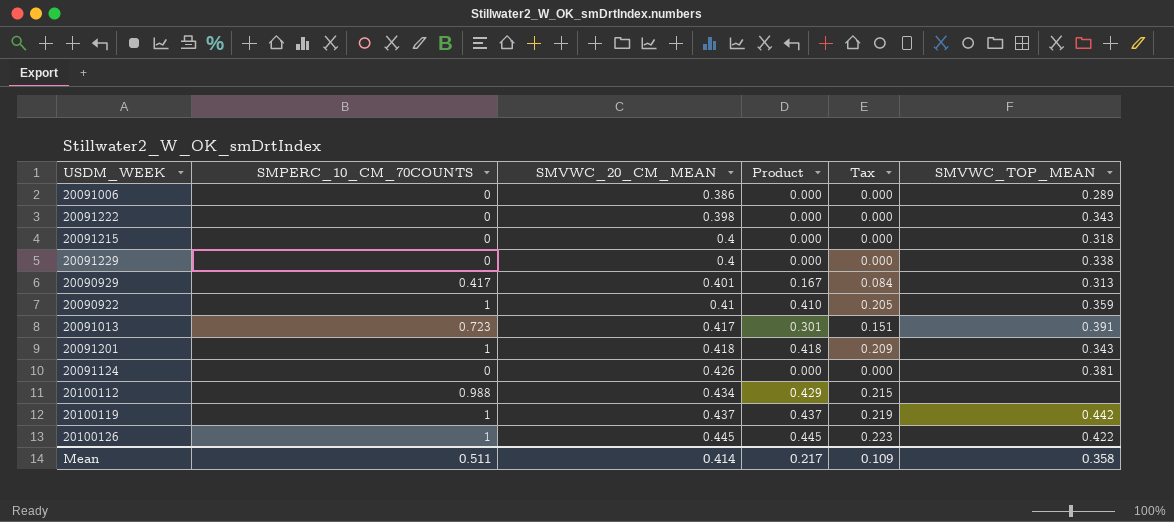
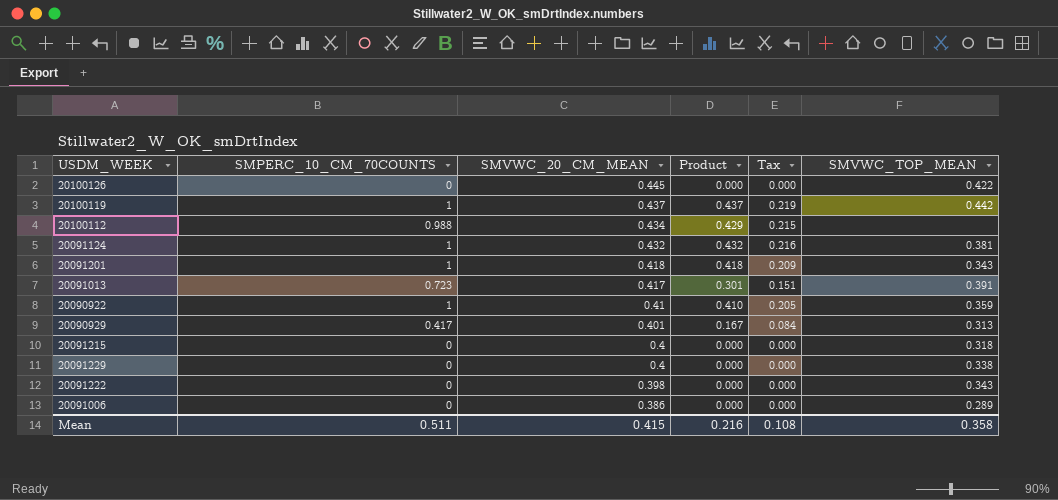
row order: SMVWC_20_CM_MEAN ascending -> SMVWC_20_CM_MEAN descending
20100126 | SMPERC_10_CM_70COUNTS: 1 -> 0
20100126 | Product: 0.445 -> 0.000
20100126 | Tax: 0.223 -> 0.000
20091124 | SMPERC_10_CM_70COUNTS: 0 -> 1
20091124 | SMVWC_20_CM_MEAN: 0.426 -> 0.432
20091124 | Product: 0.000 -> 0.432
20091124 | Tax: 0.000 -> 0.216
Mean | SMVWC_20_CM_MEAN: 0.414 -> 0.415
Mean | Product: 0.217 -> 0.216
Mean | Tax: 0.109 -> 0.108

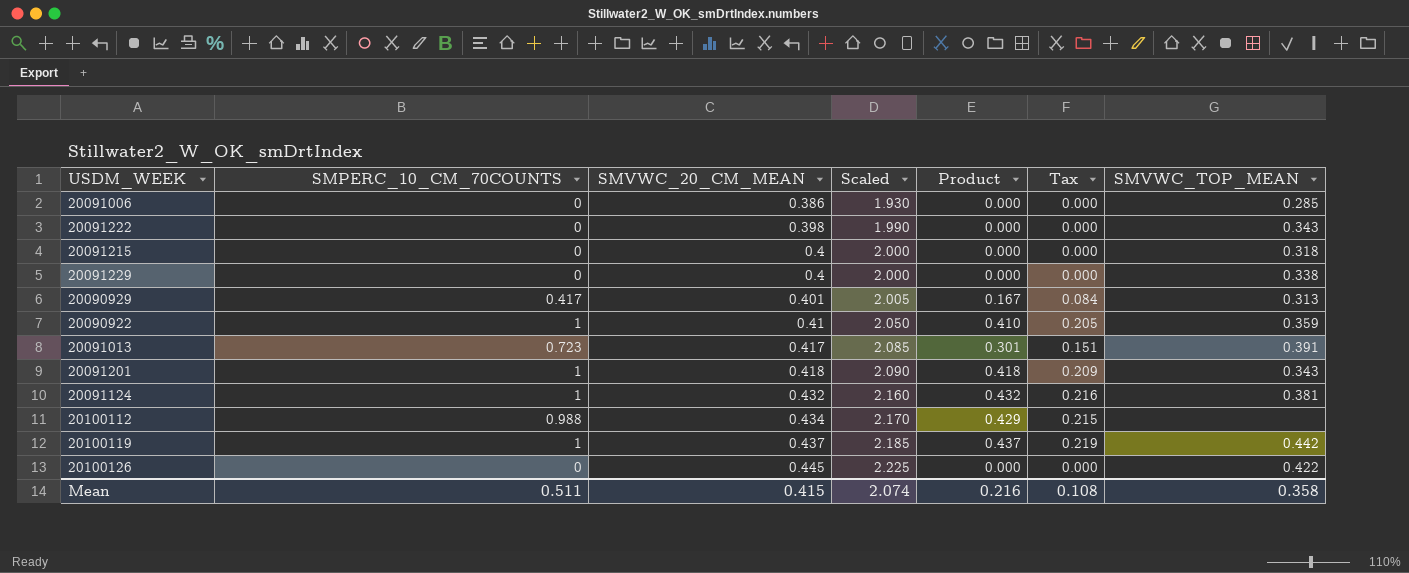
row order: SMVWC_20_CM_MEAN descending -> SMVWC_20_CM_MEAN ascending
column Scaled | formula: none -> [SMVWC_20_CM_MEAN] * 5
20091006 | SMVWC_TOP_MEAN: 0.289 -> 0.285

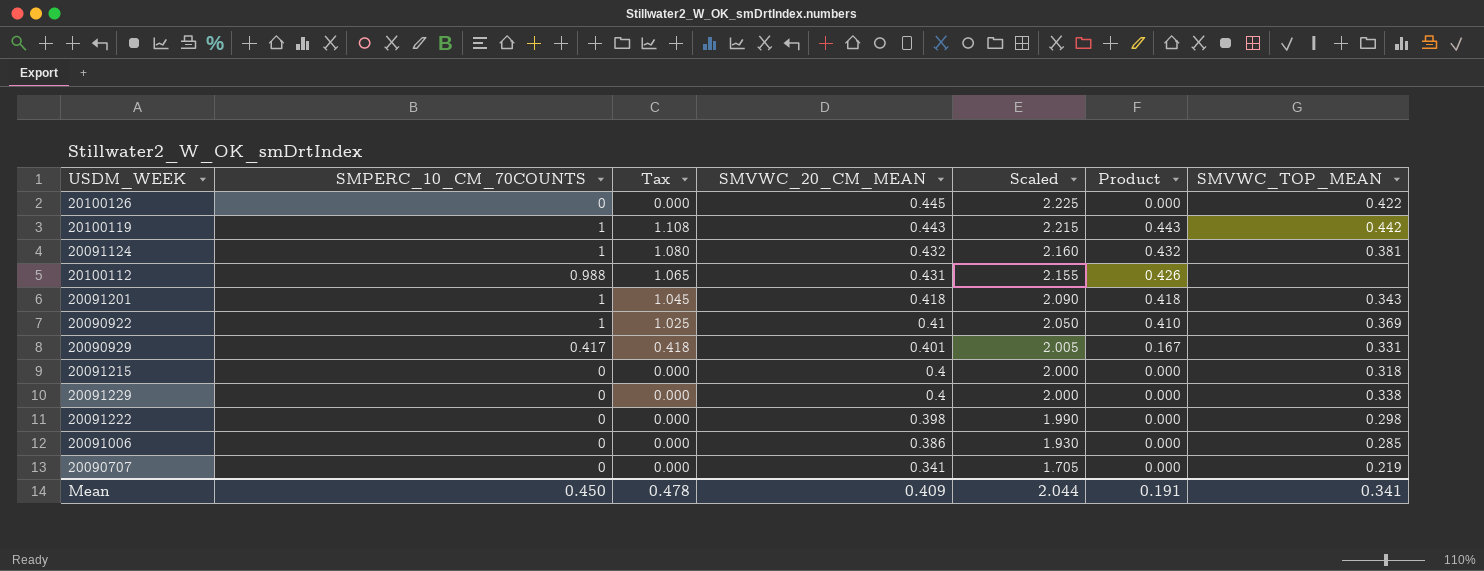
row order: SMVWC_20_CM_MEAN ascending -> SMVWC_20_CM_MEAN descending
column Tax | formula: [Product] * 0.5 -> [Product] * 2.5
column Tax | position: 6 -> 3
row 20091013: 0.723 | 0.417 | 2.085 | 0.301 | 0.151 | 0.391 -> none
20100119 | SMVWC_20_CM_MEAN: 0.437 -> 0.443
20100119 | Scaled: 2.185 -> 2.215
20100119 | Product: 0.437 -> 0.443
20100112 | SMVWC_20_CM_MEAN: 0.434 -> 0.431
20100112 | Scaled: 2.170 -> 2.155
20100112 | Product: 0.429 -> 0.426
20090922 | SMVWC_TOP_MEAN: 0.359 -> 0.369
20090929 | SMVWC_TOP_MEAN: 0.313 -> 0.331
20091222 | SMVWC_TOP_MEAN: 0.343 -> 0.298
row 20090707: none -> 0 | 0.000 | 0.341 | 1.705 | 0.000 | 0.219
Mean | SMPERC_10_CM_70COUNTS: 0.511 -> 0.450
Mean | Tax: 0.108 -> 0.478
Mean | SMVWC_20_CM_MEAN: 0.415 -> 0.409
Mean | Scaled: 2.074 -> 2.044
Mean | Product: 0.216 -> 0.191
Mean | SMVWC_TOP_MEAN: 0.358 -> 0.341

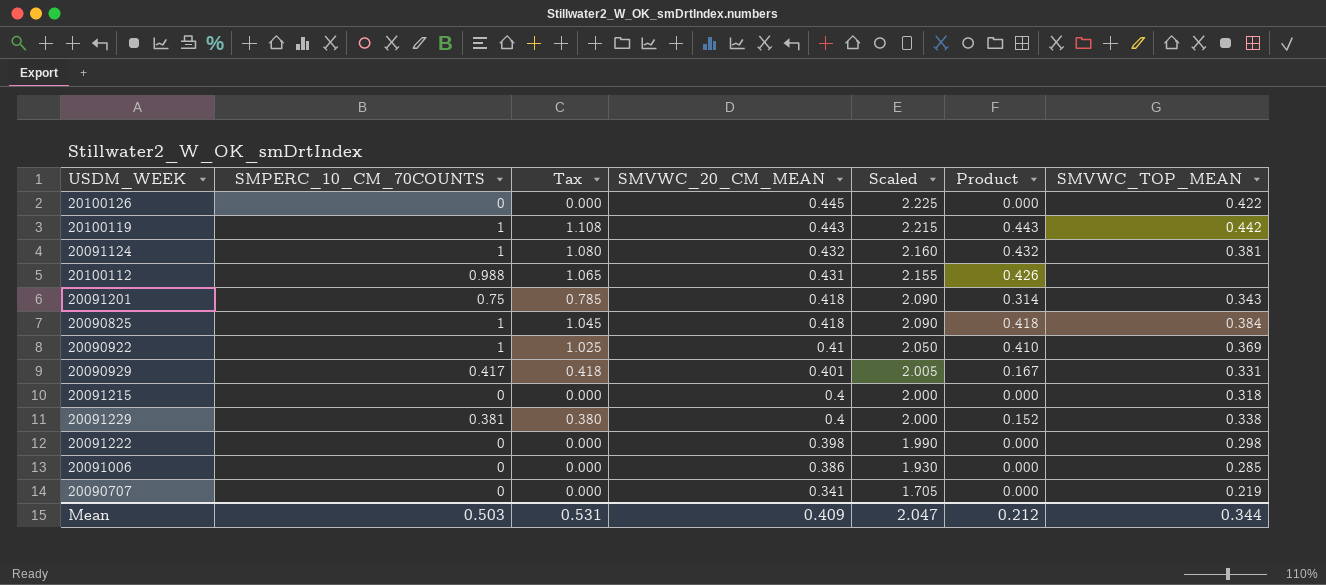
20091201 | SMPERC_10_CM_70COUNTS: 1 -> 0.75
20091201 | Tax: 1.045 -> 0.785
20091201 | Product: 0.418 -> 0.314
row 20090825: none -> 1 | 1.045 | 0.418 | 2.090 | 0.418 | 0.384
20091229 | SMPERC_10_CM_70COUNTS: 0 -> 0.381
20091229 | Tax: 0.000 -> 0.380
20091229 | Product: 0.000 -> 0.152
Mean | SMPERC_10_CM_70COUNTS: 0.450 -> 0.503
Mean | Tax: 0.478 -> 0.531
Mean | Scaled: 2.044 -> 2.047
Mean | Product: 0.191 -> 0.212
Mean | SMVWC_TOP_MEAN: 0.341 -> 0.344

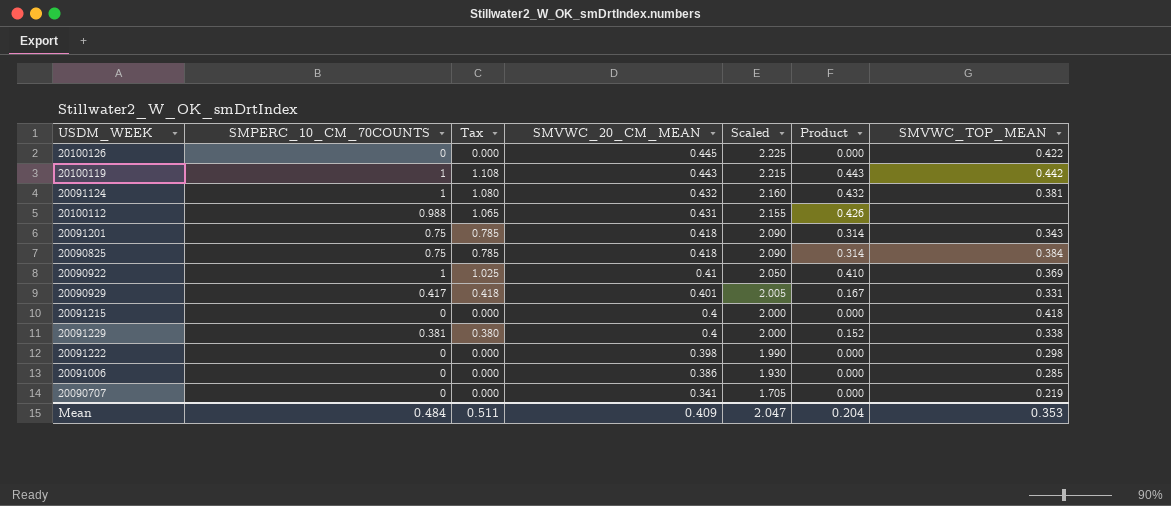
20090825 | SMPERC_10_CM_70COUNTS: 1 -> 0.75
20090825 | Tax: 1.045 -> 0.785
20090825 | Product: 0.418 -> 0.314
20091215 | SMVWC_TOP_MEAN: 0.318 -> 0.418
Mean | SMPERC_10_CM_70COUNTS: 0.503 -> 0.484
Mean | Tax: 0.531 -> 0.511
Mean | Product: 0.212 -> 0.204
Mean | SMVWC_TOP_MEAN: 0.344 -> 0.353

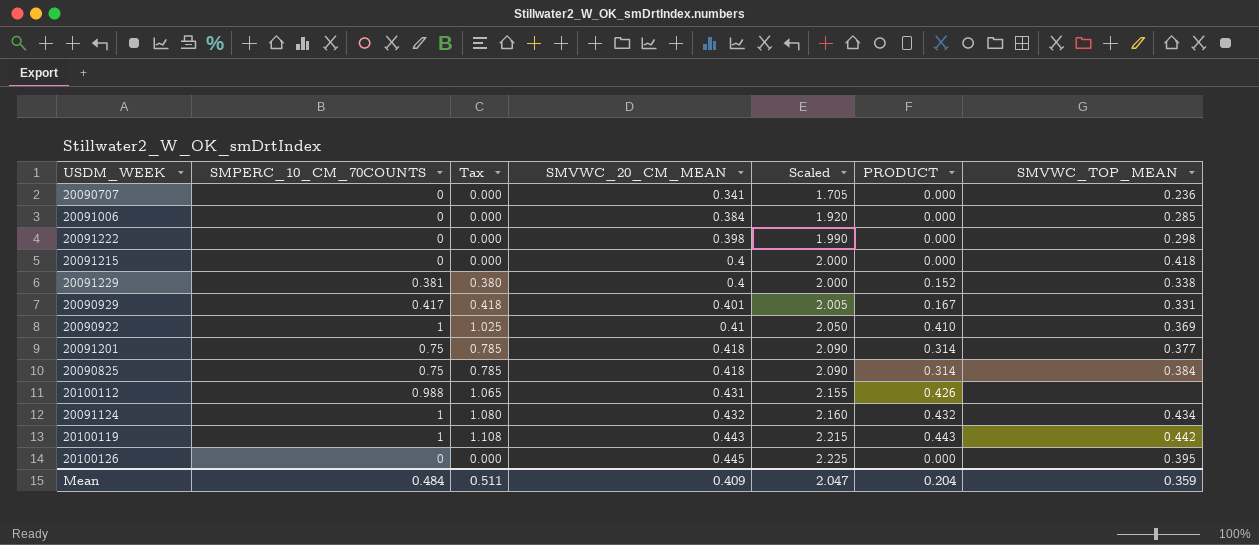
row order: SMVWC_20_CM_MEAN descending -> SMVWC_20_CM_MEAN ascending
column name: Product -> PRODUCT
20090707 | SMVWC_TOP_MEAN: 0.219 -> 0.236
20091006 | SMVWC_20_CM_MEAN: 0.386 -> 0.384
20091006 | Scaled: 1.930 -> 1.920
20091201 | SMVWC_TOP_MEAN: 0.343 -> 0.377
20091124 | SMVWC_TOP_MEAN: 0.381 -> 0.434
20100126 | SMVWC_TOP_MEAN: 0.422 -> 0.395
Mean | SMVWC_TOP_MEAN: 0.353 -> 0.359

